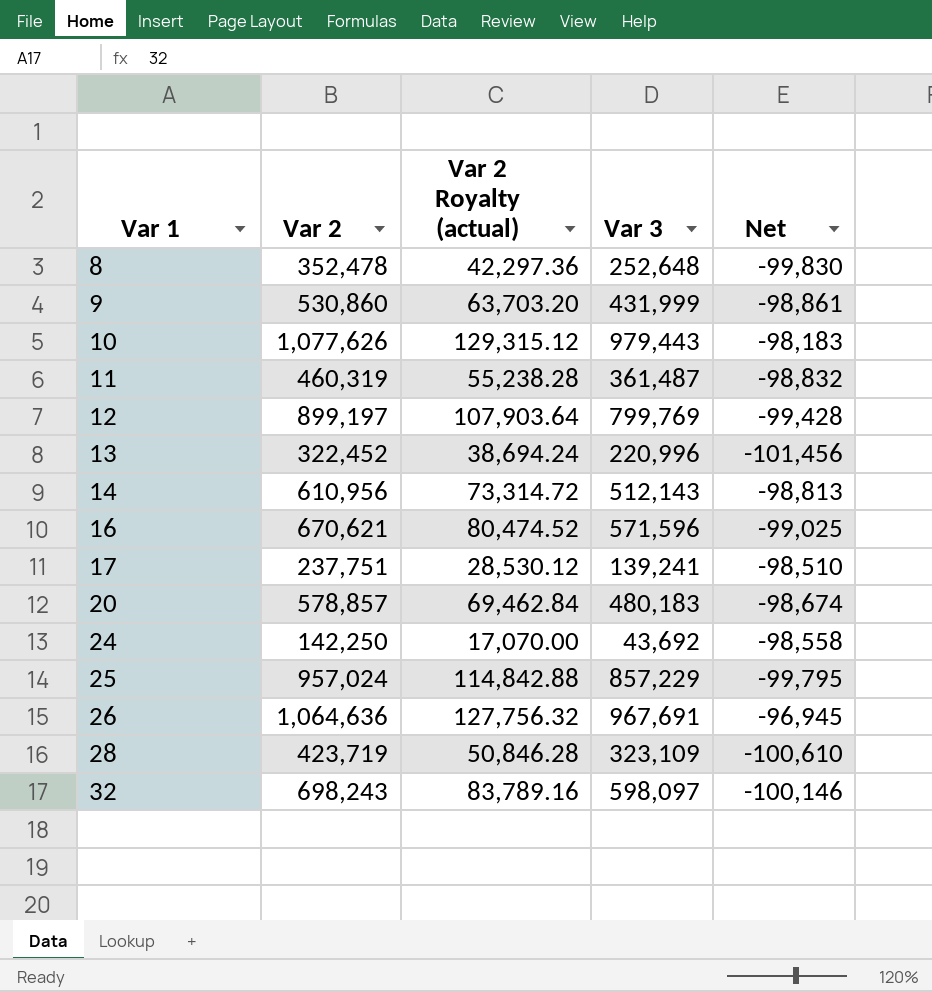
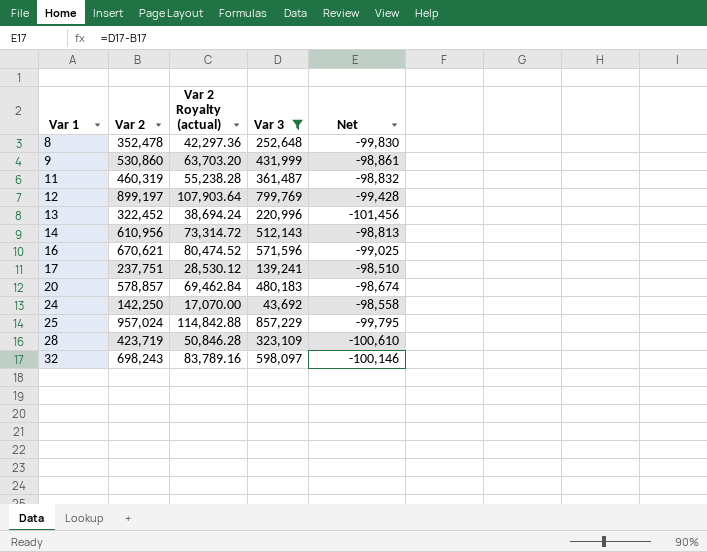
filter: none -> Var 3 <= 857,229

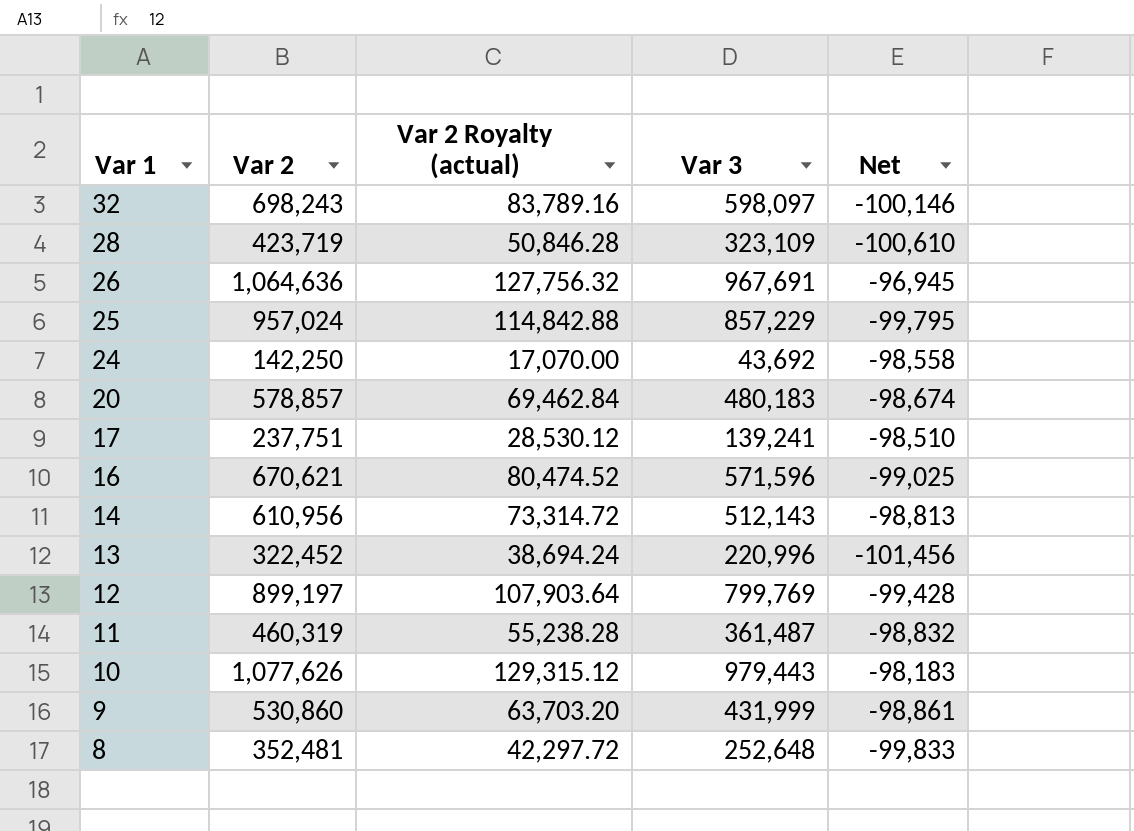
filter: Var 3 <= 857,229 -> none
row order: Var 1 ascending -> Var 1 descending
8 | Var 2: 352,478 -> 352,481
8 | Var 2 Royalty (actual): 42,297.36 -> 42,297.72
8 | Net: -99,830 -> -99,833

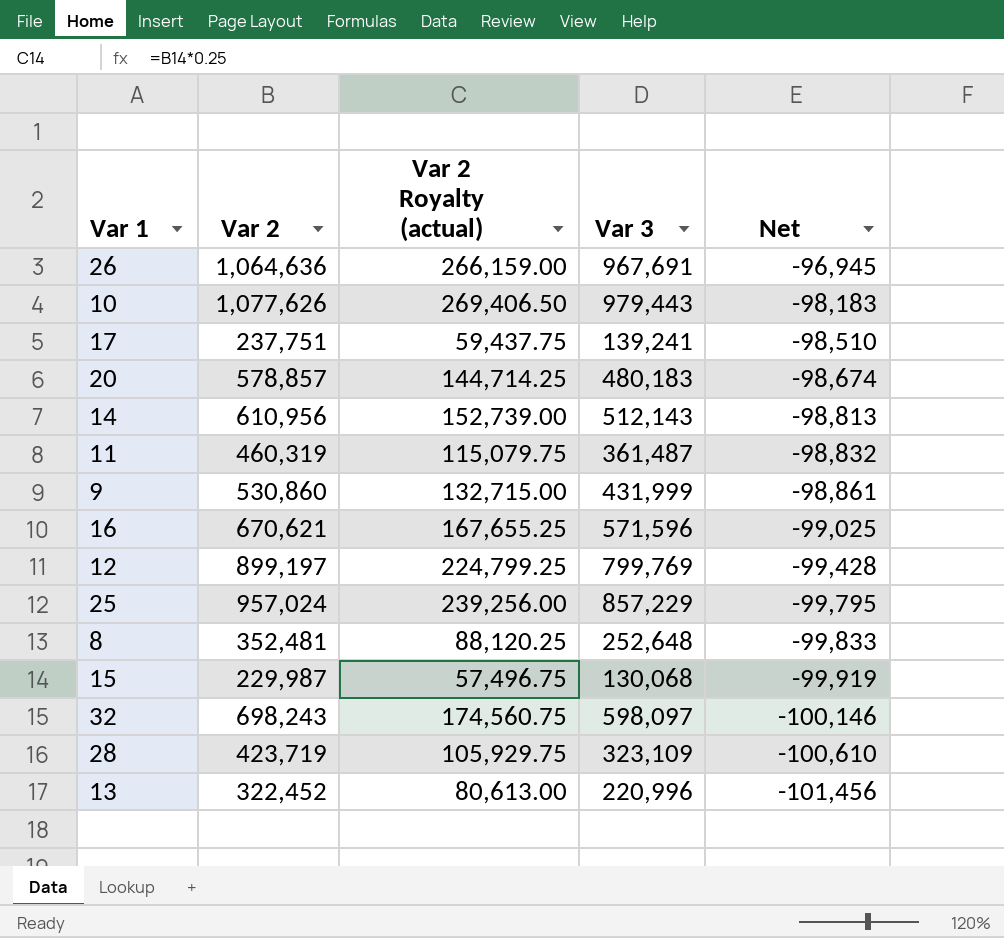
row order: Var 1 descending -> Net descending
column Var 2 Royalty (actual) | formula: [Var 2] * 0.12 -> [Var 2] * 0.25
row 24: 142,250 | 17,070.00 | 43,692 | -98,558 -> none
row 15: none -> 229,987 | 57,496.75 | 130,068 | -99,919

